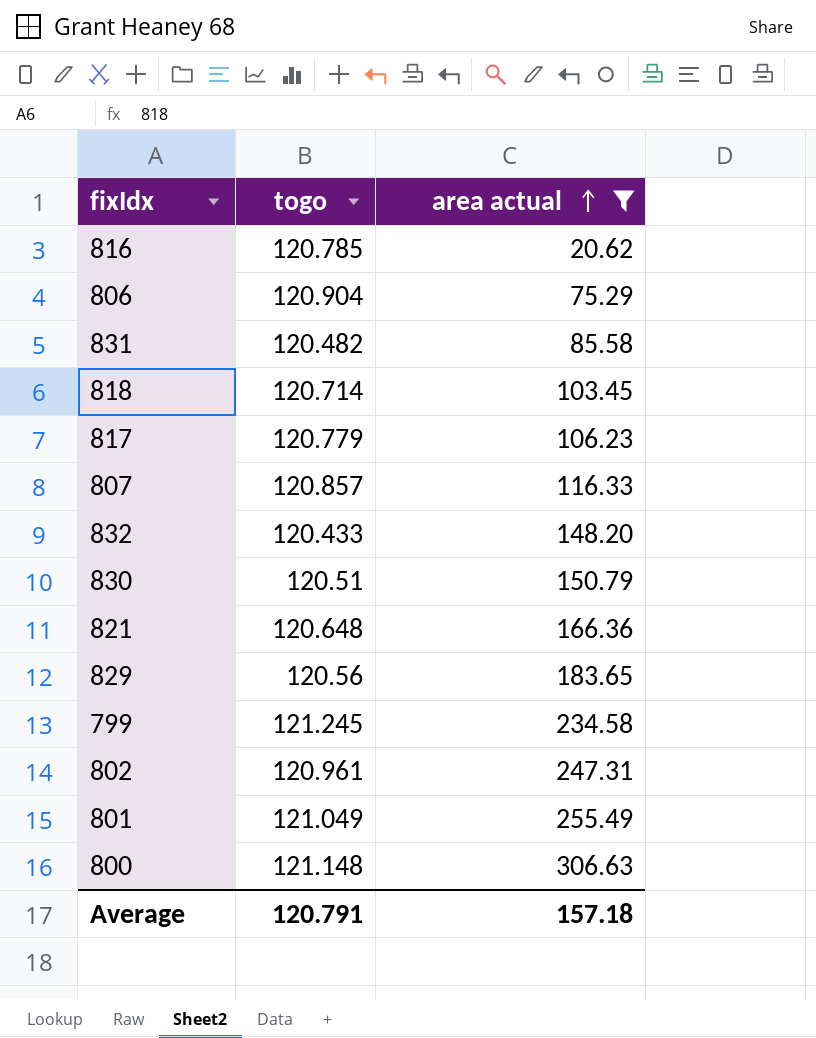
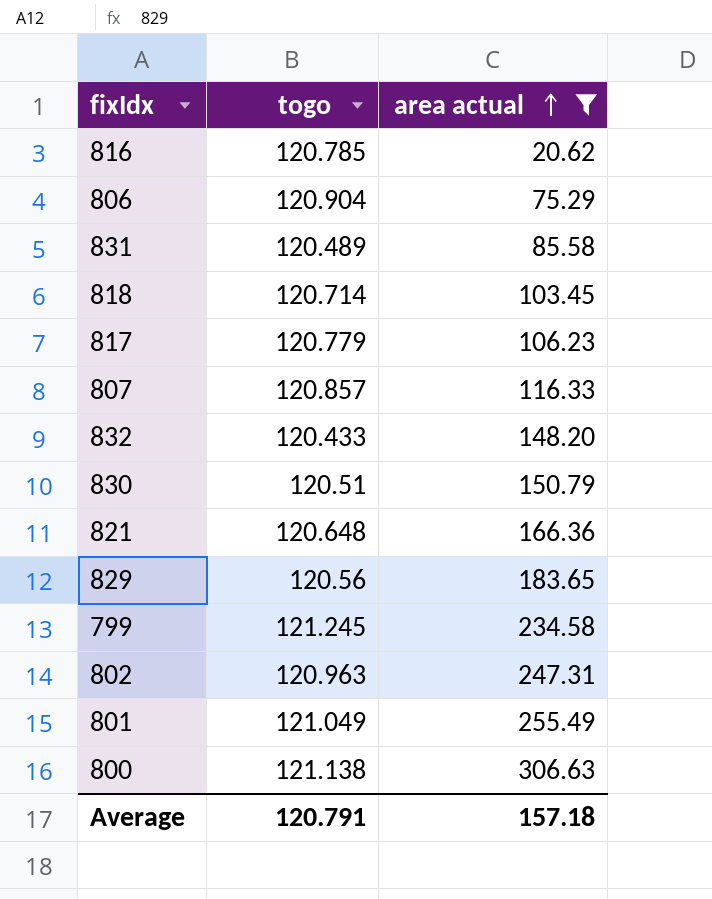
831 | togo: 120.482 -> 120.489
802 | togo: 120.961 -> 120.963
800 | togo: 121.148 -> 121.138

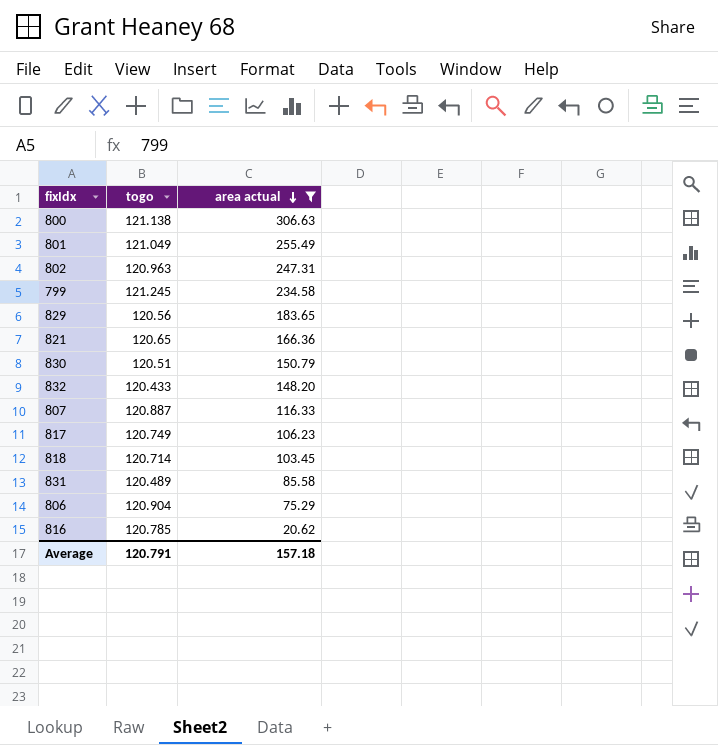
row order: area actual ascending -> area actual descending
821 | togo: 120.648 -> 120.65
807 | togo: 120.857 -> 120.887
817 | togo: 120.779 -> 120.749

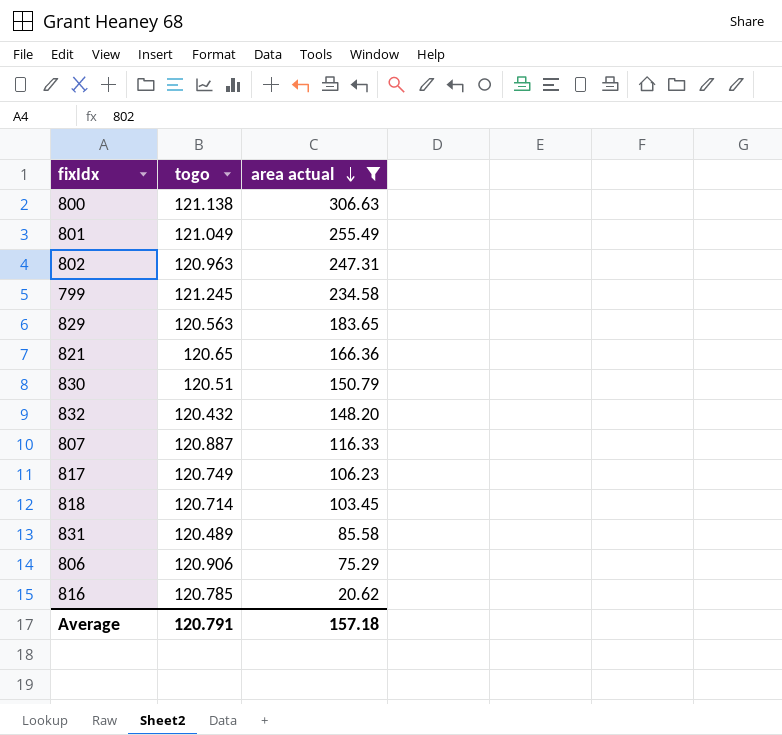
829 | togo: 120.56 -> 120.563
832 | togo: 120.433 -> 120.432
806 | togo: 120.904 -> 120.906

